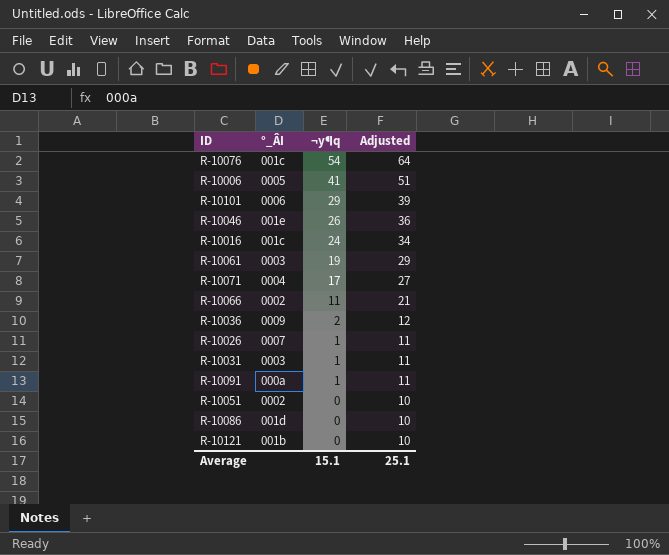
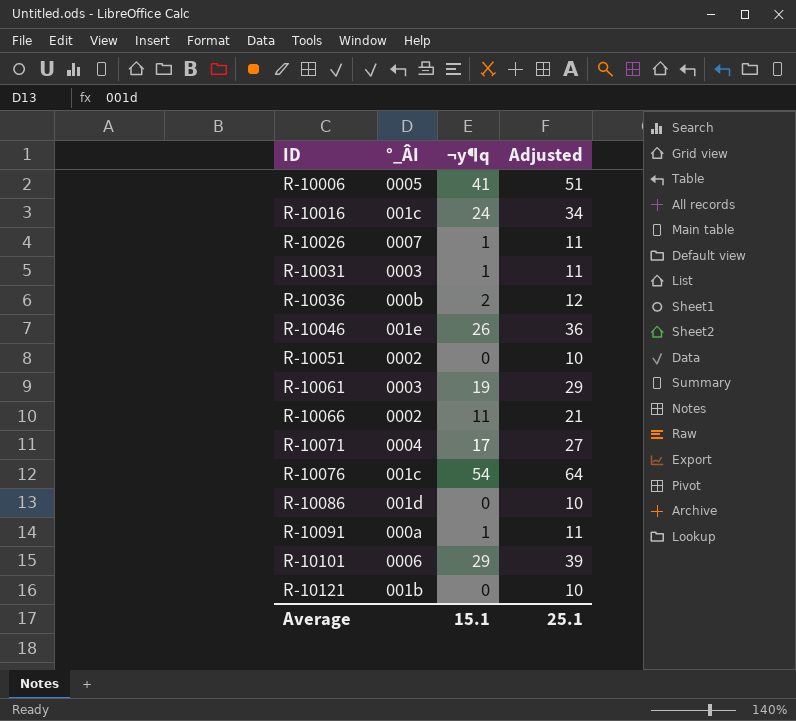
row order: ¬y¶q descending -> ID ascending
R-10036 | °_ÂI: 0009 -> 000b

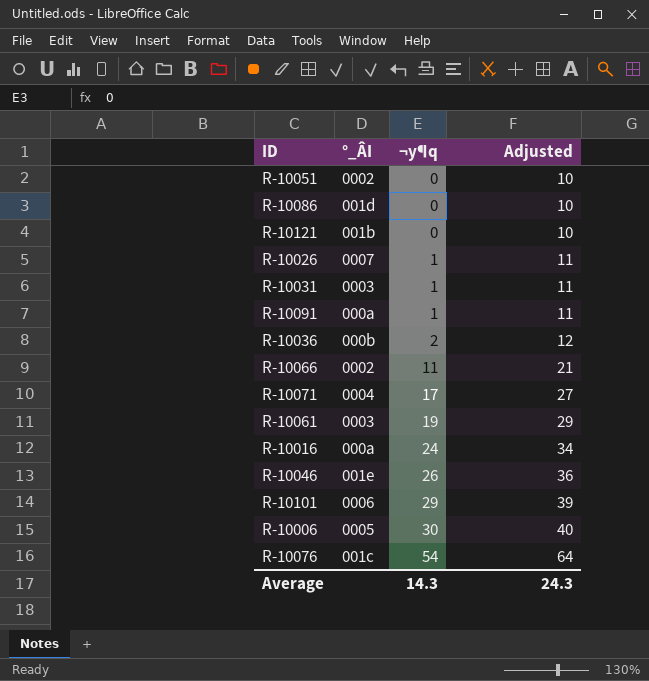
row order: ID ascending -> ¬y¶q ascending
R-10016 | °_ÂI: 001c -> 000a
R-10006 | ¬y¶q: 41 -> 30
R-10006 | Adjusted: 51 -> 40
Average | ¬y¶q: 15.1 -> 14.3
Average | Adjusted: 25.1 -> 24.3

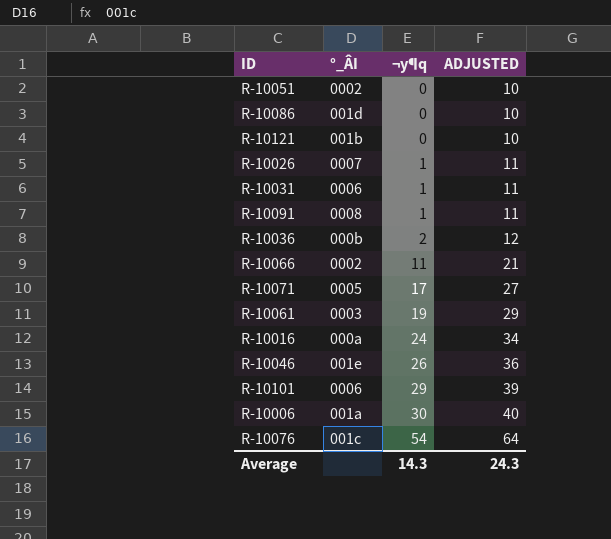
column name: Adjusted -> ADJUSTED
R-10031 | °_ÂI: 0003 -> 0006
R-10091 | °_ÂI: 000a -> 0008
R-10071 | °_ÂI: 0004 -> 0005
R-10006 | °_ÂI: 0005 -> 001a

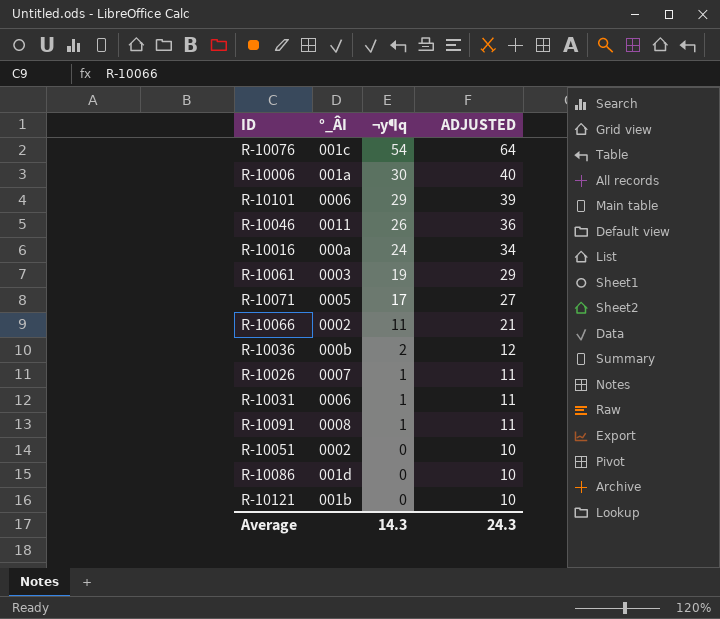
row order: ¬y¶q ascending -> ¬y¶q descending
R-10046 | °_ÂI: 001e -> 0011

